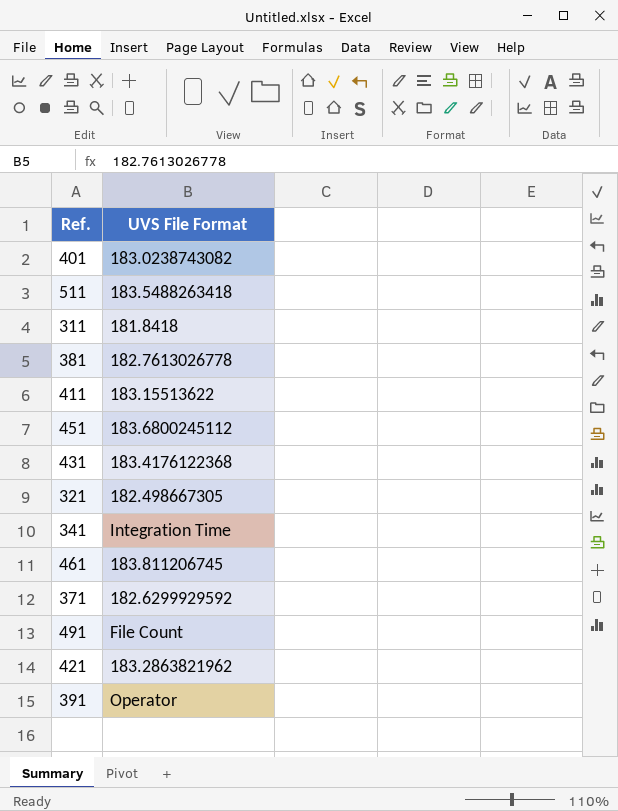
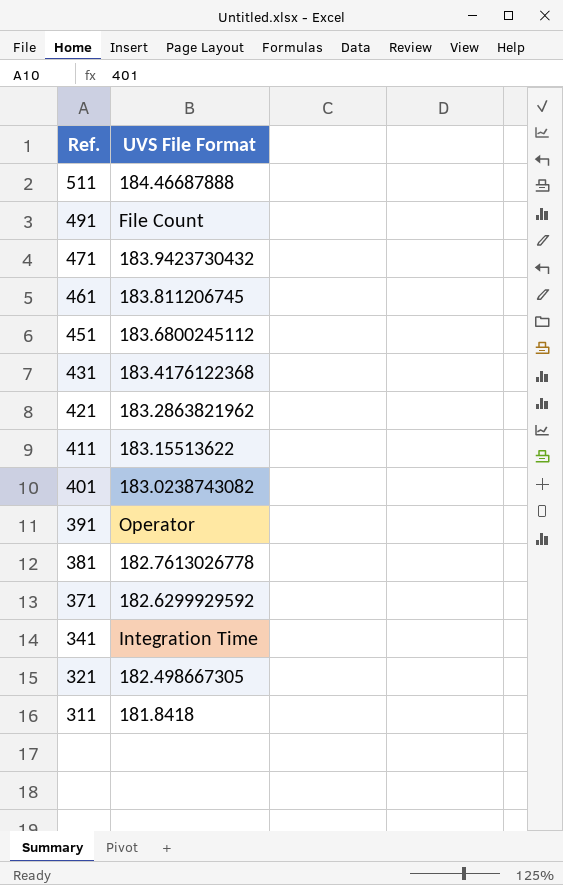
row order: none -> Ref. descending
511 | UVS File Format: 183.5488263418 -> 184.46687888
row 471: none -> 183.9423730432

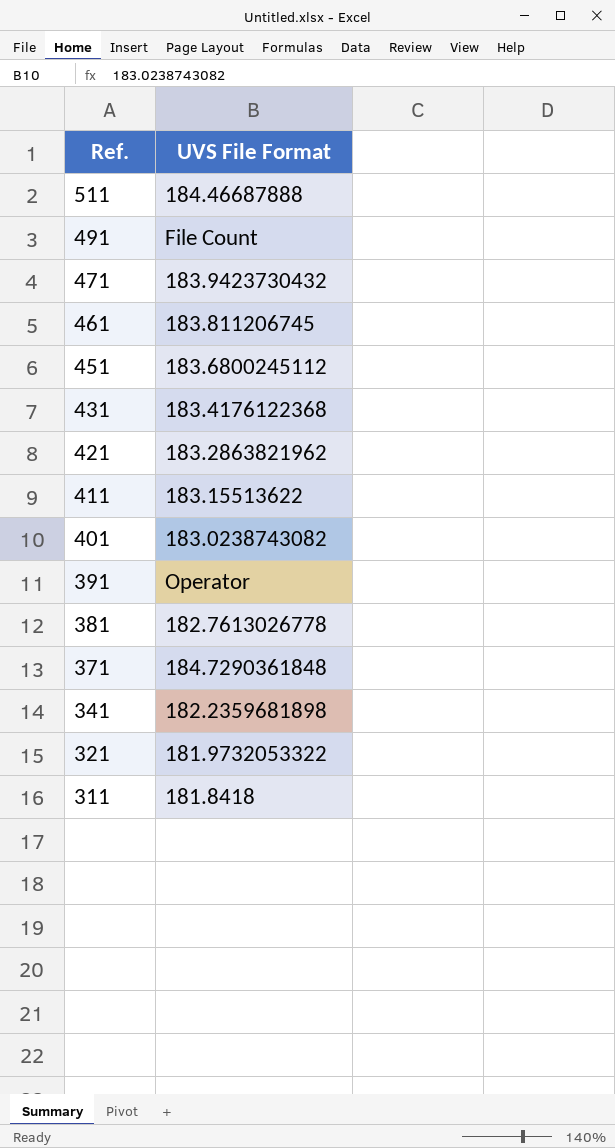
371 | UVS File Format: 182.6299929592 -> 184.7290361848
341 | UVS File Format: Integration Time -> 182.2359681898
321 | UVS File Format: 182.498667305 -> 181.9732053322

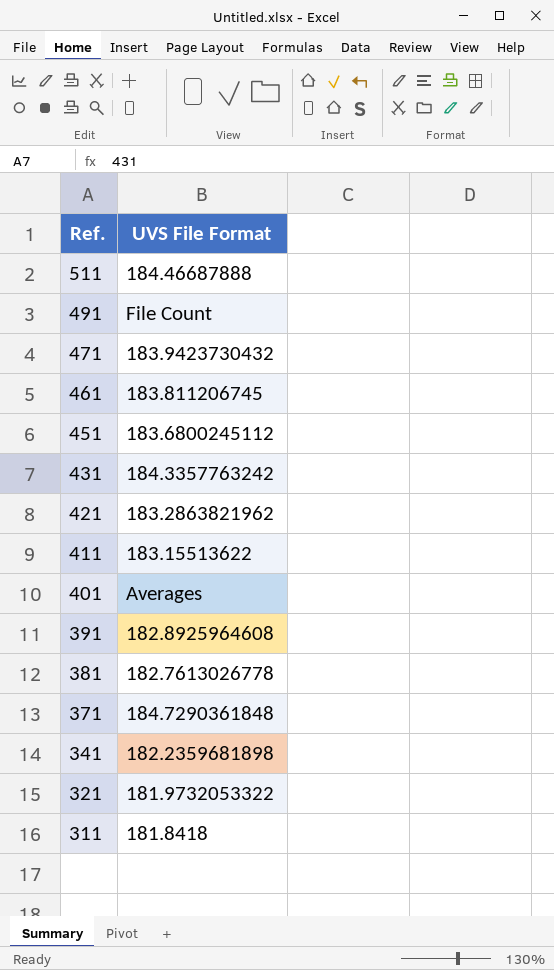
431 | UVS File Format: 183.4176122368 -> 184.3357763242
401 | UVS File Format: 183.0238743082 -> Averages
391 | UVS File Format: Operator -> 182.8925964608

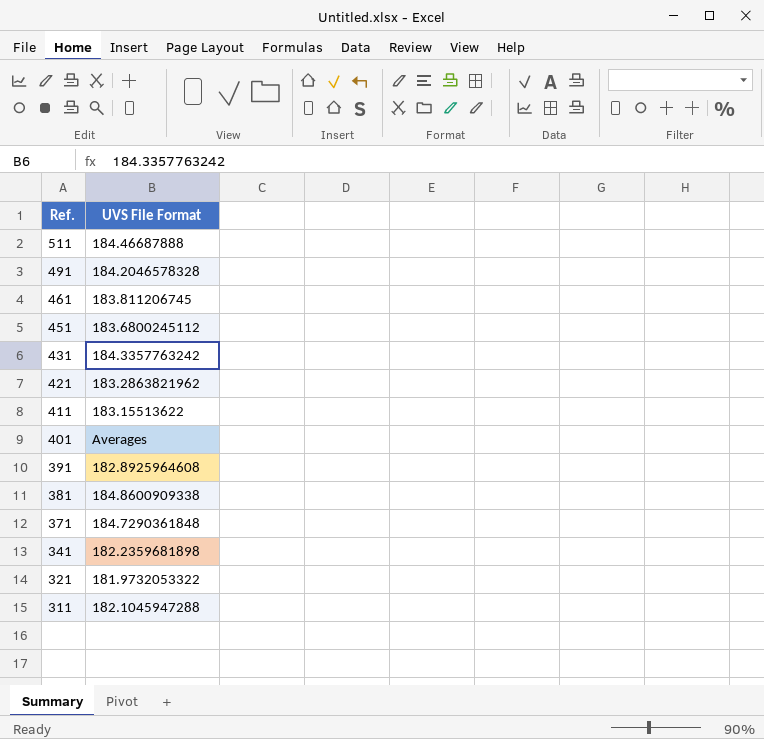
row 471: 183.9423730432 -> none
491 | UVS File Format: File Count -> 184.2046578328
381 | UVS File Format: 182.7613026778 -> 184.8600909338
311 | UVS File Format: 181.8418 -> 182.1045947288

